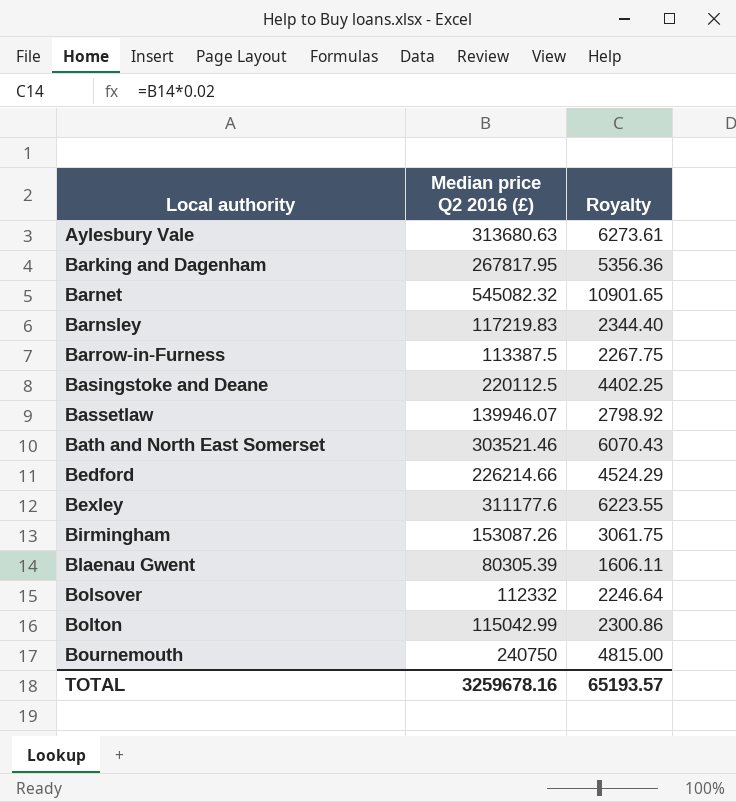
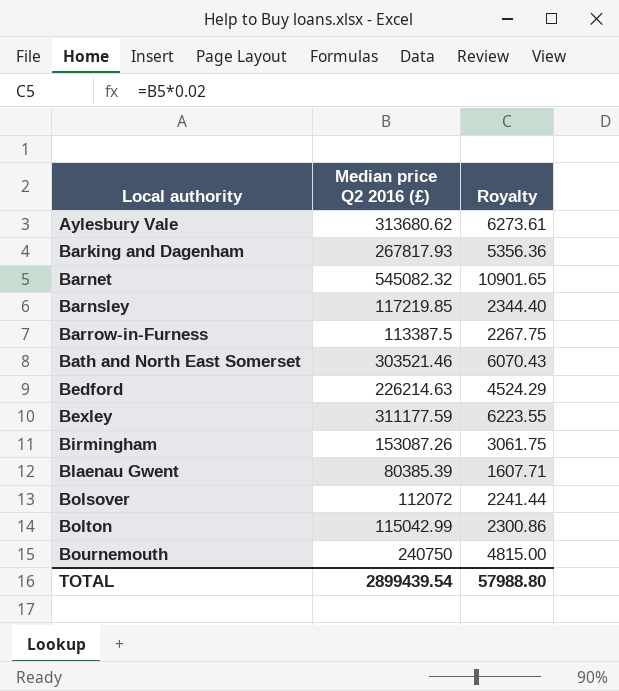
row Basingstoke and Deane: 220112.5 | 4402.25 -> none
row Bassetlaw: 139946.07 | 2798.92 -> none
Aylesbury Vale | Median price Q2 2016 (£): 313680.63 -> 313680.62
Barking and Dagenham | Median price Q2 2016 (£): 267817.95 -> 267817.93
Barnsley | Median price Q2 2016 (£): 117219.83 -> 117219.85
Bedford | Median price Q2 2016 (£): 226214.66 -> 226214.63
Bexley | Median price Q2 2016 (£): 311177.6 -> 311177.59
Blaenau Gwent | Median price Q2 2016 (£): 80305.39 -> 80385.39
Blaenau Gwent | Royalty: 1606.11 -> 1607.71
Bolsover | Median price Q2 2016 (£): 112332 -> 112072
Bolsover | Royalty: 2246.64 -> 2241.44
TOTAL | Median price Q2 2016 (£): 3259678.16 -> 2899439.54
TOTAL | Royalty: 65193.57 -> 57988.80

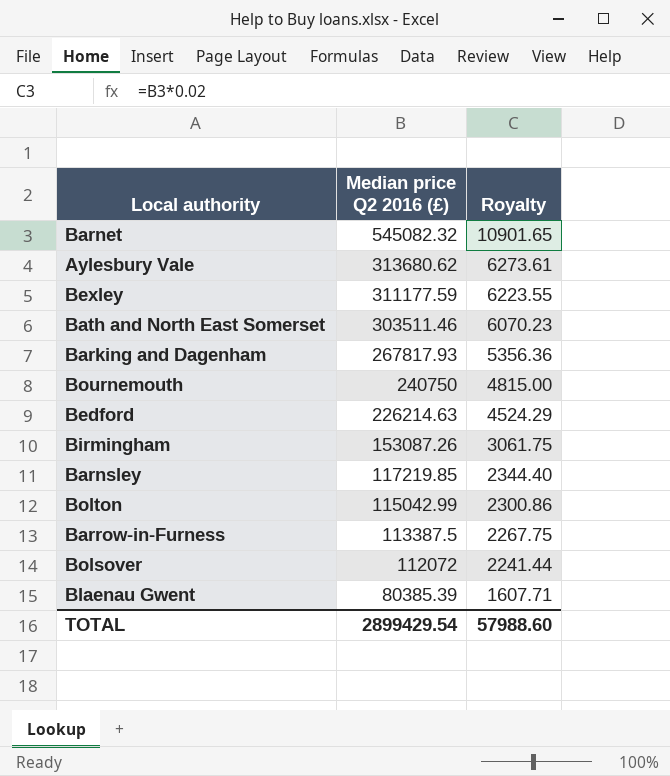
row order: Local authority ascending -> Median price Q2 2016 (£) descending
Bath and North East Somerset | Median price Q2 2016 (£): 303521.46 -> 303511.46
Bath and North East Somerset | Royalty: 6070.43 -> 6070.23
TOTAL | Median price Q2 2016 (£): 2899439.54 -> 2899429.54
TOTAL | Royalty: 57988.80 -> 57988.60

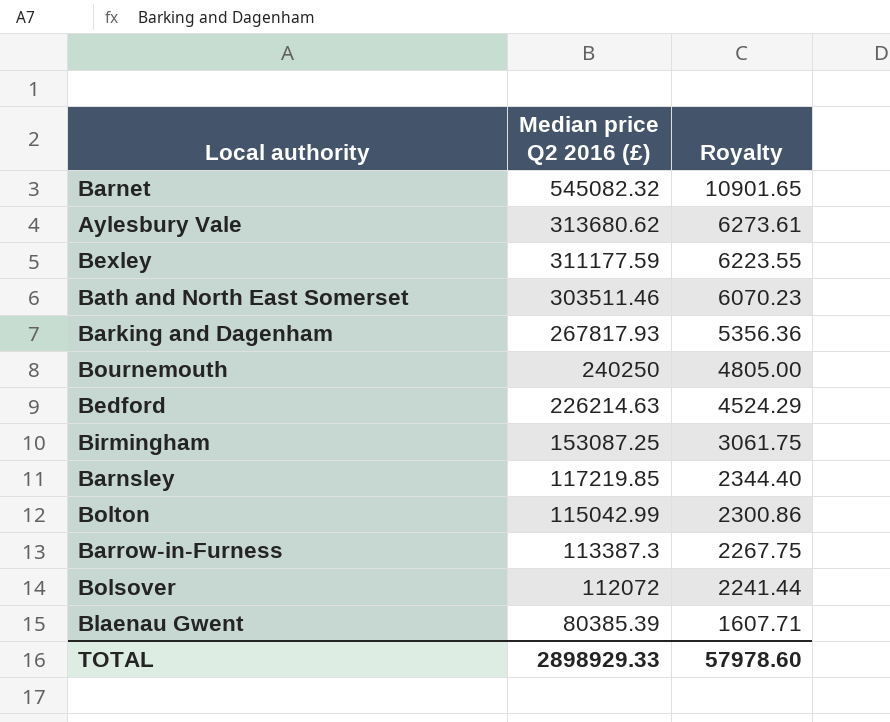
Bournemouth | Median price Q2 2016 (£): 240750 -> 240250
Bournemouth | Royalty: 4815.00 -> 4805.00
Birmingham | Median price Q2 2016 (£): 153087.26 -> 153087.25
Barrow-in-Furness | Median price Q2 2016 (£): 113387.5 -> 113387.3
TOTAL | Median price Q2 2016 (£): 2899429.54 -> 2898929.33
TOTAL | Royalty: 57988.60 -> 57978.60

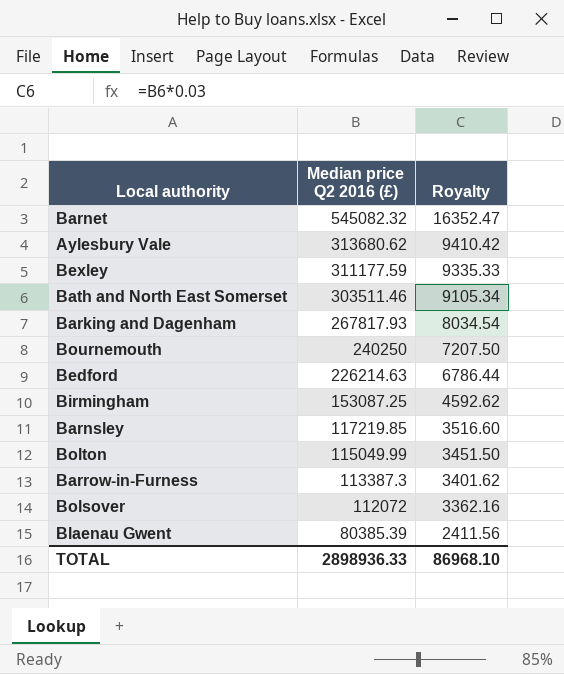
column Royalty | formula: [Median price Q2 2016 (£)] * 0.02 -> [Median price Q2 2016 (£)] * 0.03
Bolton | Median price Q2 2016 (£): 115042.99 -> 115049.99
TOTAL | Median price Q2 2016 (£): 2898929.33 -> 2898936.33
TOTAL | Royalty: 57978.60 -> 86968.10

